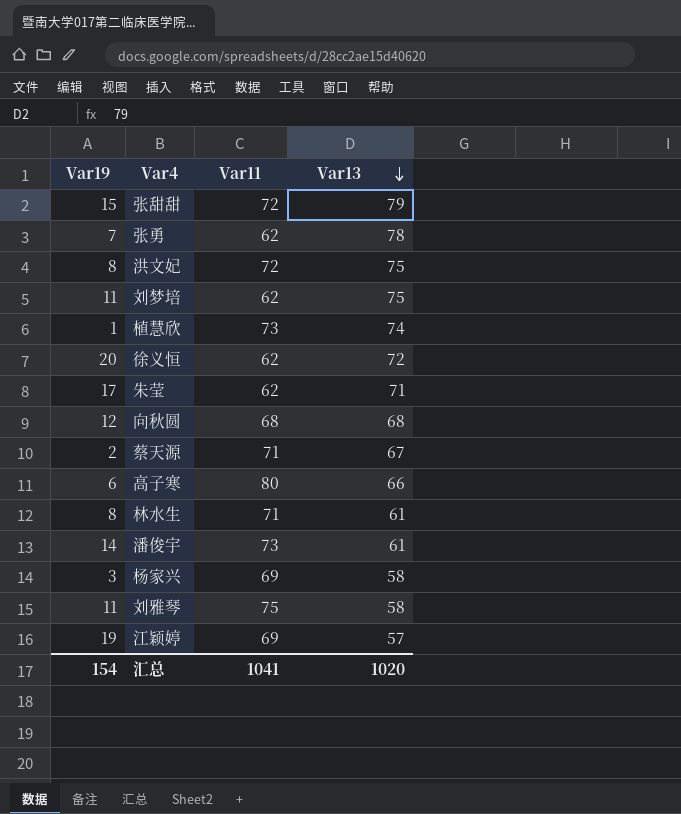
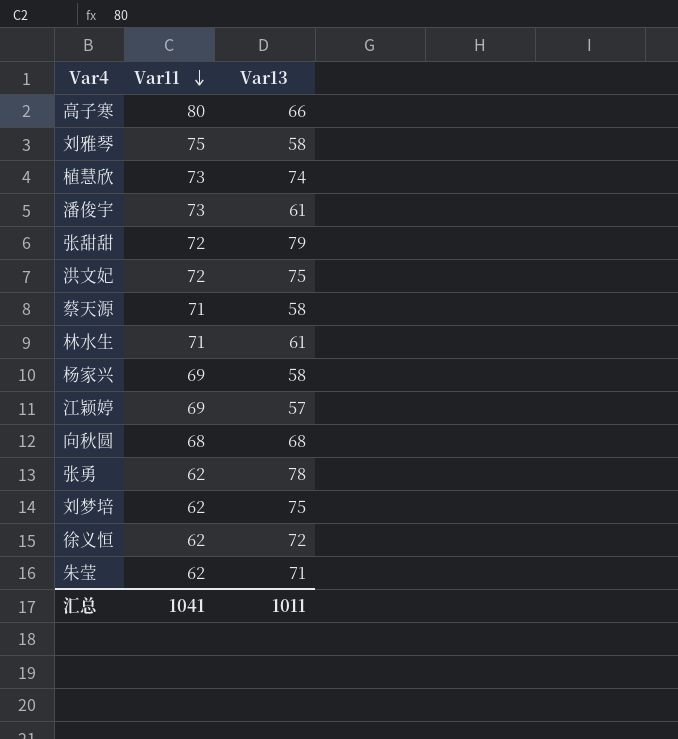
row order: Var13 descending -> Var11 descending
column Var19 | position: 1 -> none
蔡天源 | Var13: 67 -> 58
汇总 | Var13: 1020 -> 1011

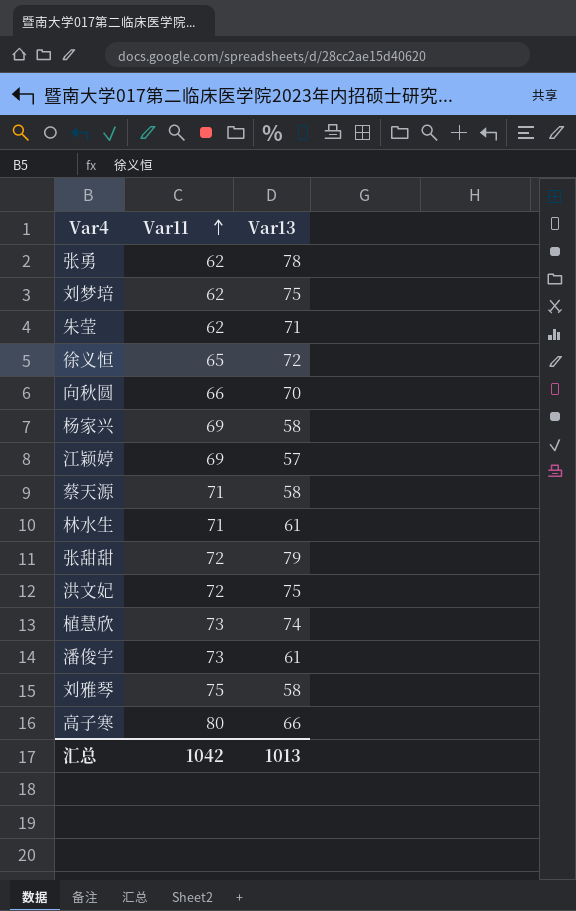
row order: Var11 descending -> Var11 ascending
徐义恒 | Var11: 62 -> 65
向秋圆 | Var11: 68 -> 66
向秋圆 | Var13: 68 -> 70
汇总 | Var11: 1041 -> 1042
汇总 | Var13: 1011 -> 1013

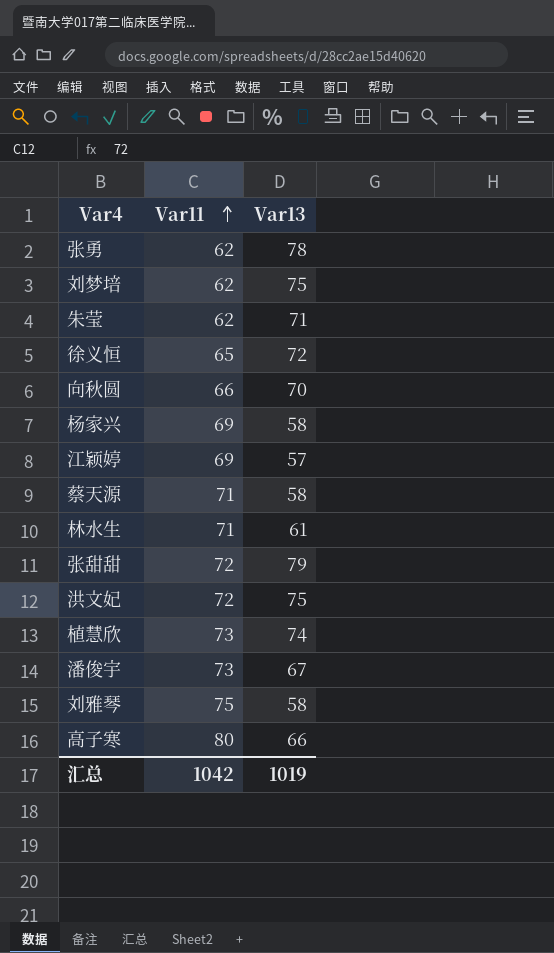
潘俊宇 | Var13: 61 -> 67
汇总 | Var13: 1013 -> 1019

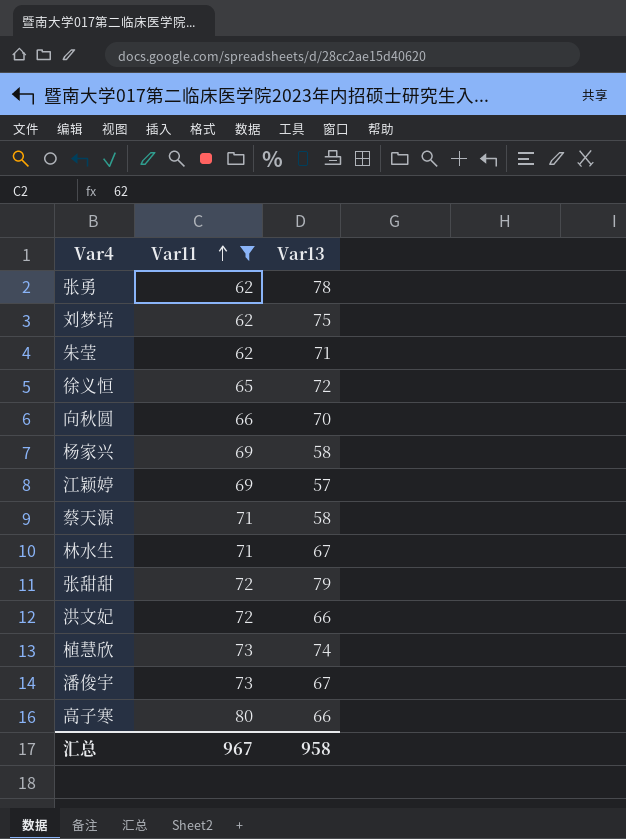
filter: none -> Var11 != 75
林水生 | Var13: 61 -> 67
洪文妃 | Var13: 75 -> 66
汇总 | Var11: 1042 -> 967
汇总 | Var13: 1019 -> 958

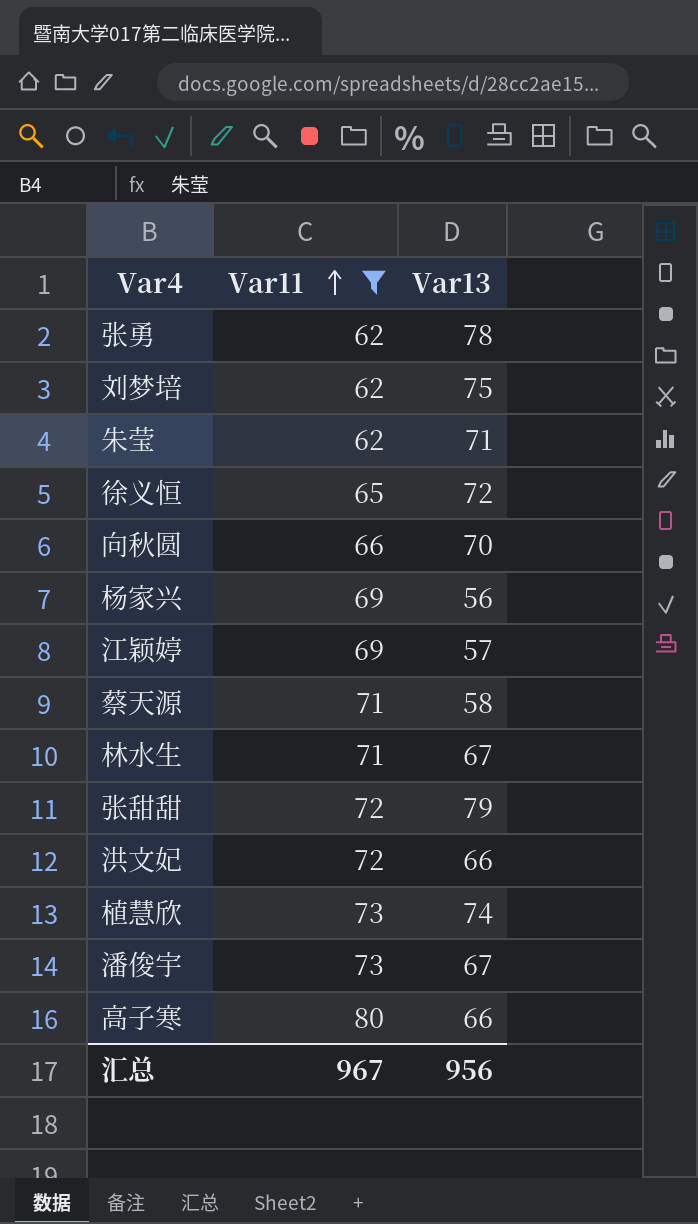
杨家兴 | Var13: 58 -> 56
汇总 | Var13: 958 -> 956

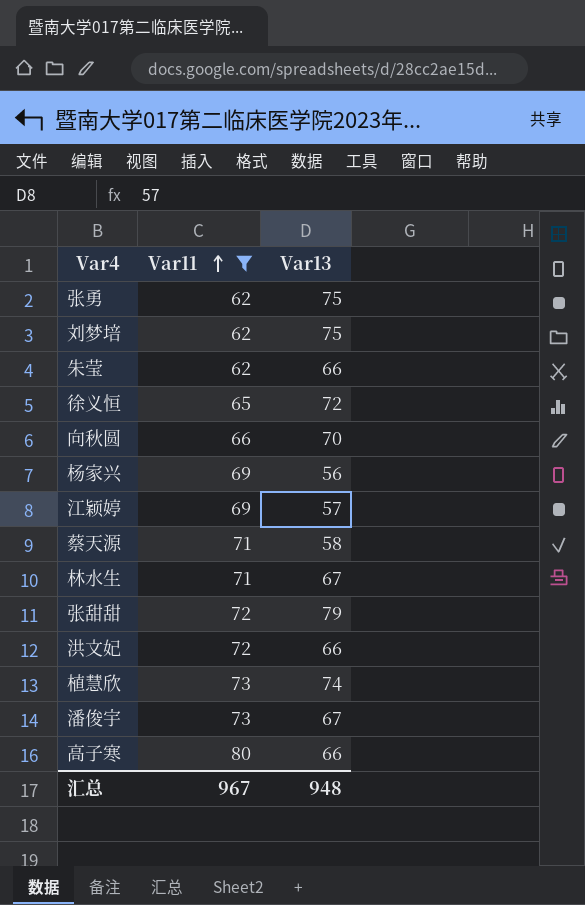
张勇 | Var13: 78 -> 75
朱莹 | Var13: 71 -> 66
汇总 | Var13: 956 -> 948

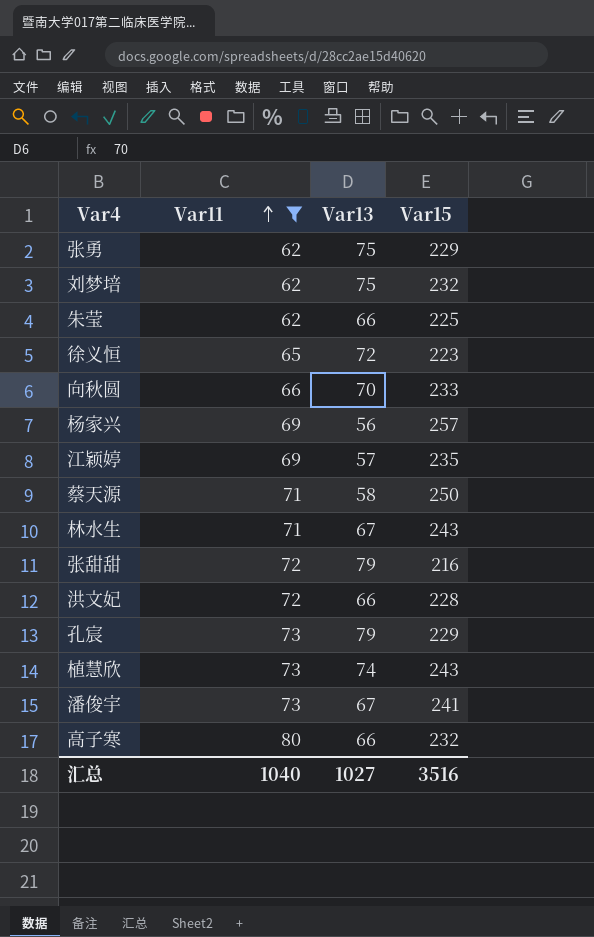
column Var15 | position: none -> 4
row 孔宸: none -> 73 | 79 | 229
汇总 | Var11: 967 -> 1040
汇总 | Var13: 948 -> 1027

